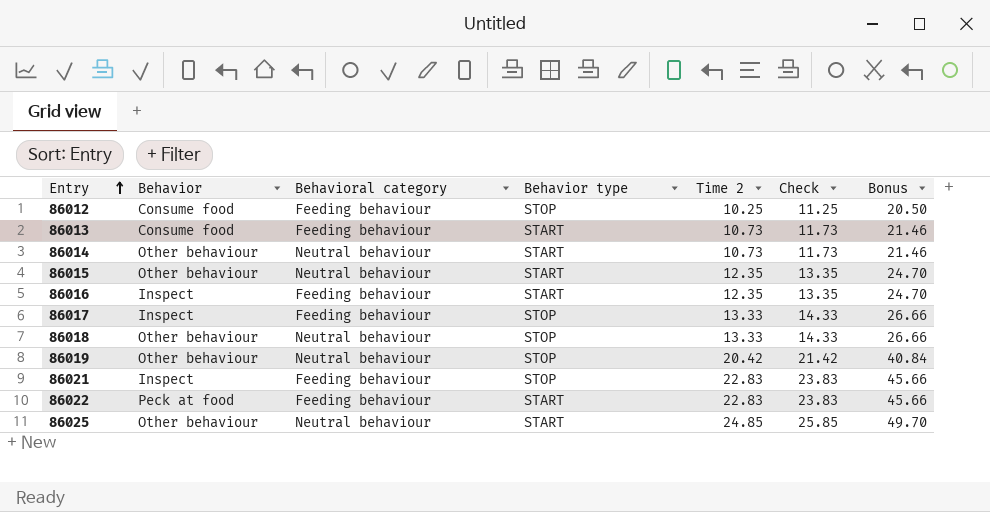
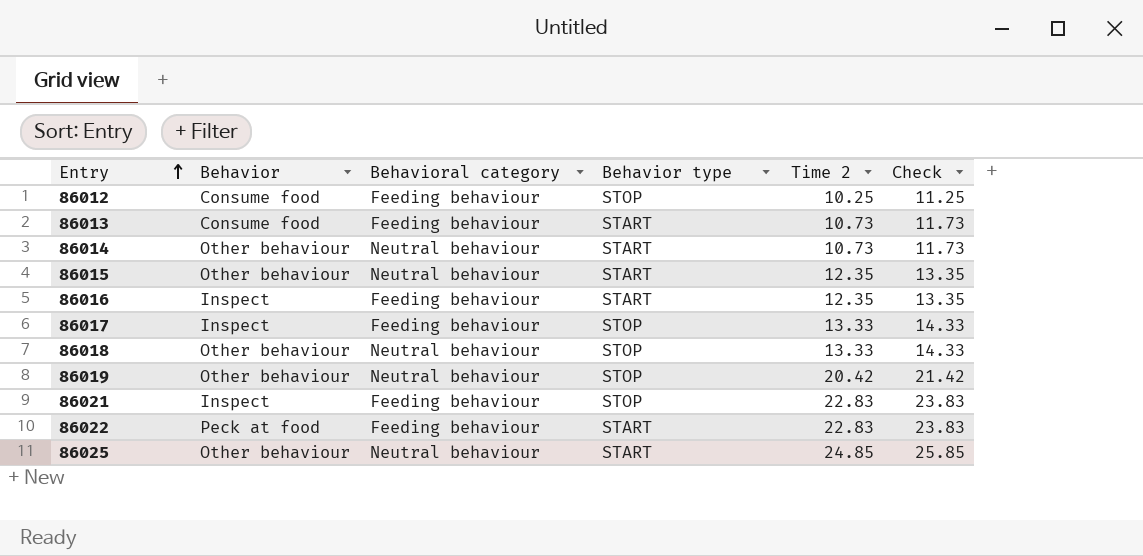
column Bonus | formula: [Time 2] * 2 -> none

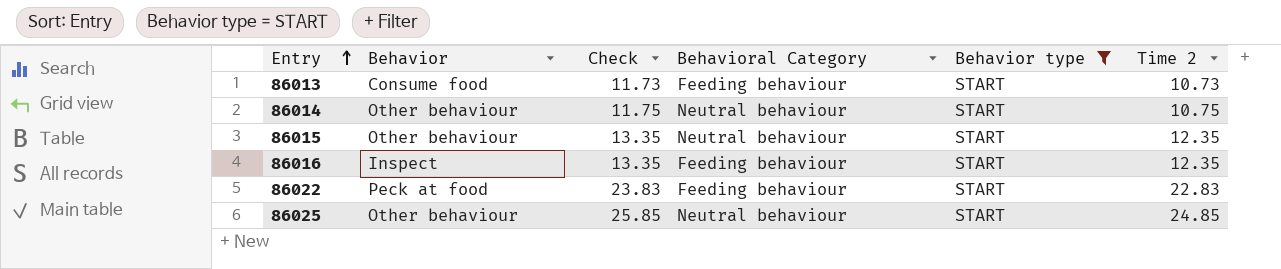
filter: none -> Behavior type = START
column Check | position: 6 -> 3
column name: Behavioral category -> Behavioral Category
86014 | Check: 11.73 -> 11.75
86014 | Time 2: 10.73 -> 10.75

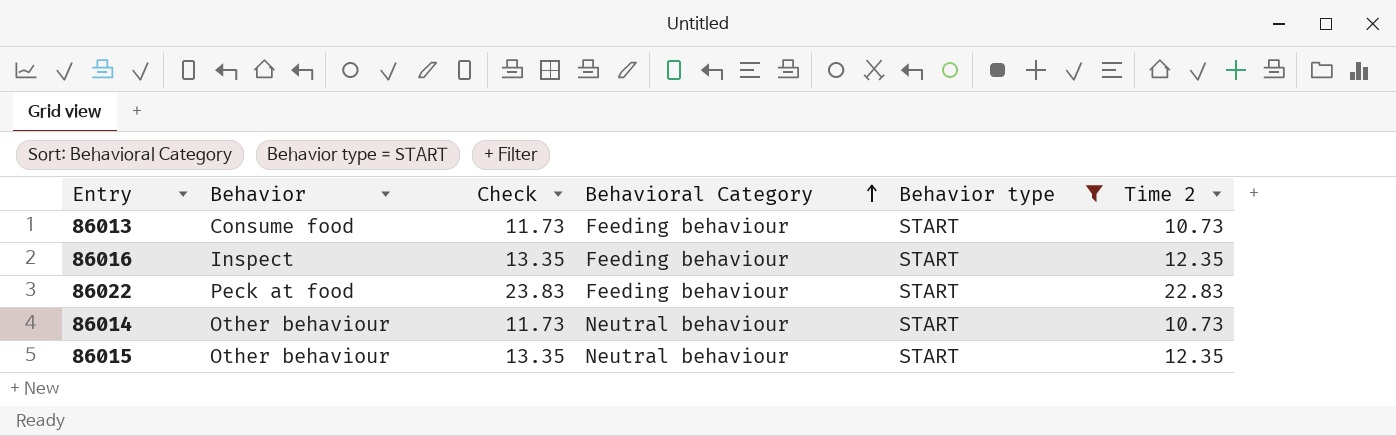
row order: Entry ascending -> Behavioral Category ascending
row 86025: Other behaviour | 25.85 | Neutral behaviour | START | 24.85 -> none
86014 | Check: 11.75 -> 11.73
86014 | Time 2: 10.75 -> 10.73

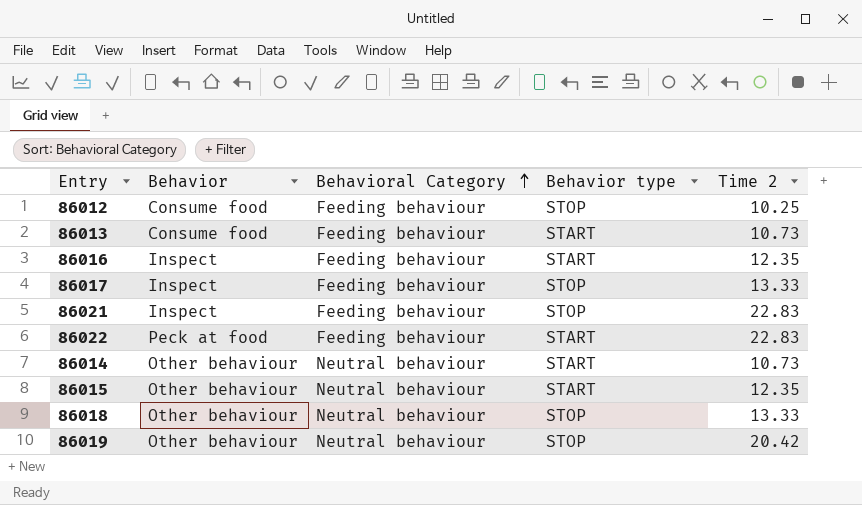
filter: Behavior type = START -> none
column Check | formula: [Time 2] + 1 -> none

